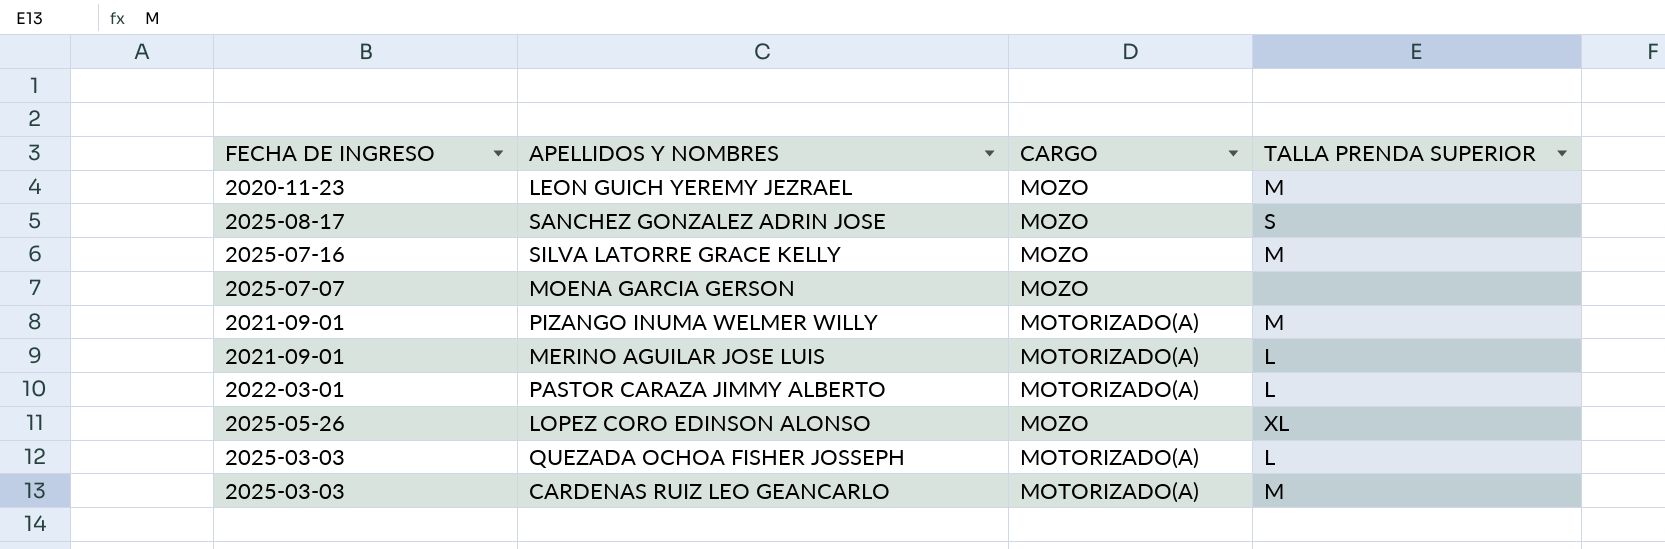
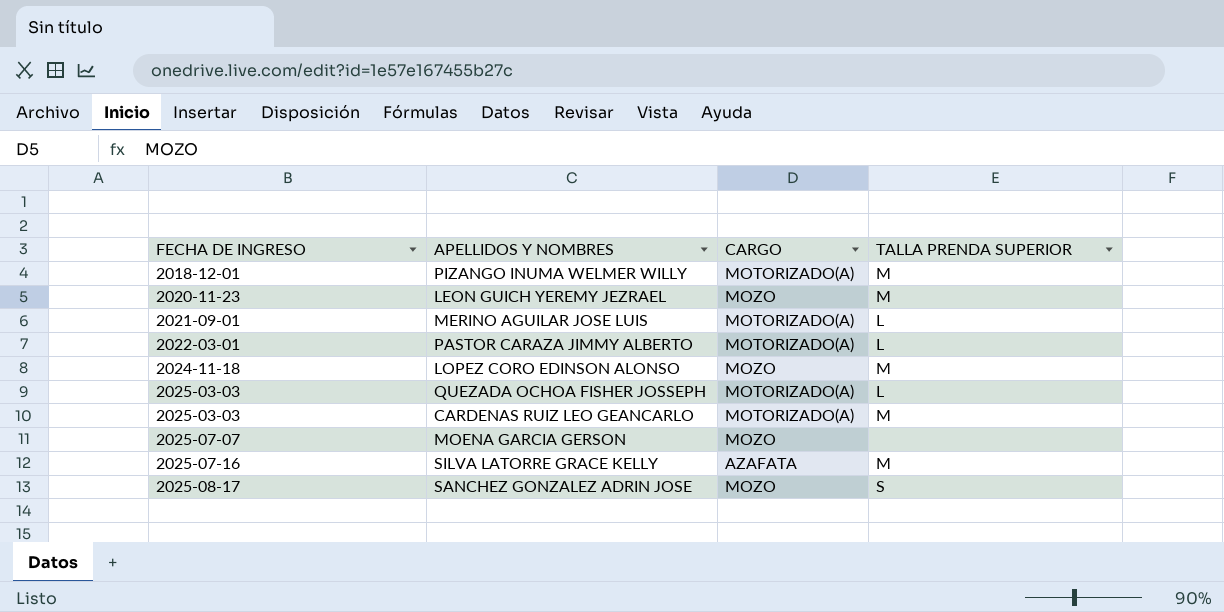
row order: none -> FECHA DE INGRESO ascending
PIZANGO INUMA WELMER WILLY | FECHA DE INGRESO: 2021-09-01 -> 2018-12-01
LOPEZ CORO EDINSON ALONSO | FECHA DE INGRESO: 2025-05-26 -> 2024-11-18
LOPEZ CORO EDINSON ALONSO | TALLA PRENDA SUPERIOR: XL -> M
SILVA LATORRE GRACE KELLY | CARGO: MOZO -> AZAFATA

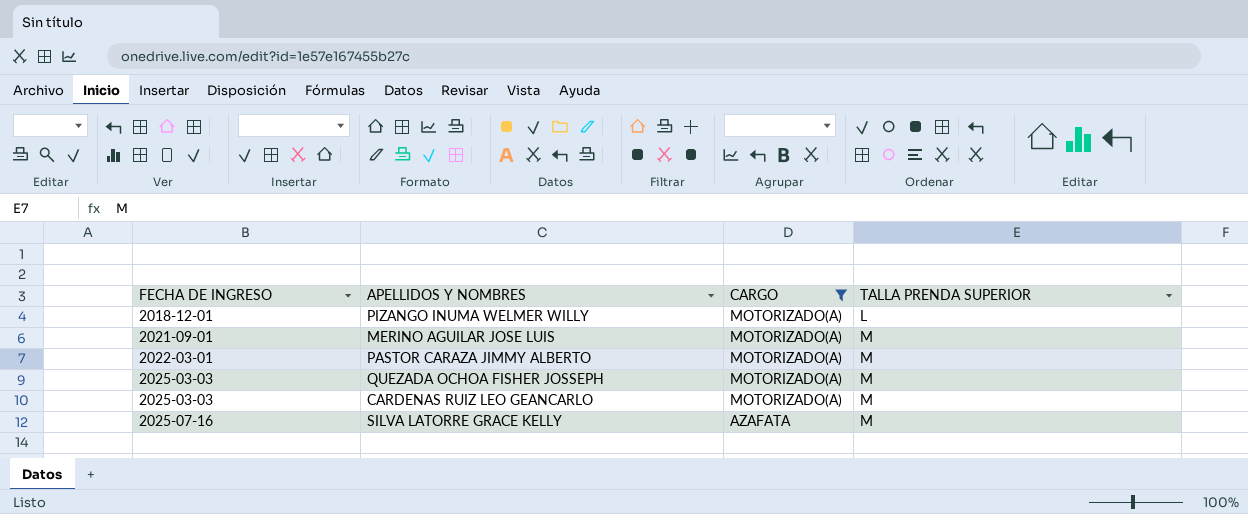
filter: none -> CARGO != MOZO
PIZANGO INUMA WELMER WILLY | TALLA PRENDA SUPERIOR: M -> L
MERINO AGUILAR JOSE LUIS | TALLA PRENDA SUPERIOR: L -> M
PASTOR CARAZA JIMMY ALBERTO | TALLA PRENDA SUPERIOR: L -> M
QUEZADA OCHOA FISHER JOSSEPH | TALLA PRENDA SUPERIOR: L -> M

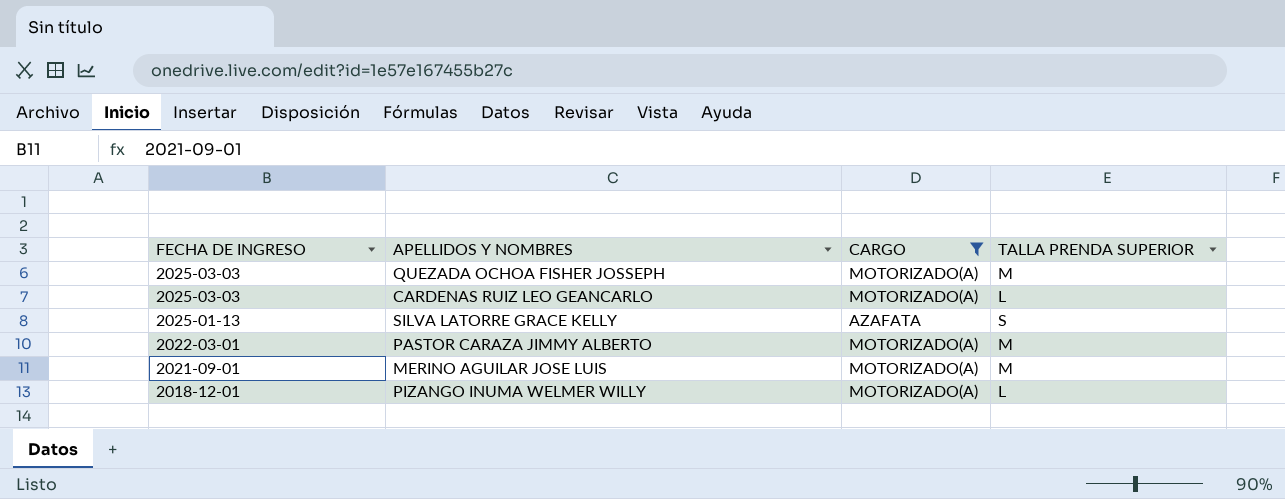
row order: FECHA DE INGRESO ascending -> FECHA DE INGRESO descending
CARDENAS RUIZ LEO GEANCARLO | TALLA PRENDA SUPERIOR: M -> L
SILVA LATORRE GRACE KELLY | FECHA DE INGRESO: 2025-07-16 -> 2025-01-13
SILVA LATORRE GRACE KELLY | TALLA PRENDA SUPERIOR: M -> S

